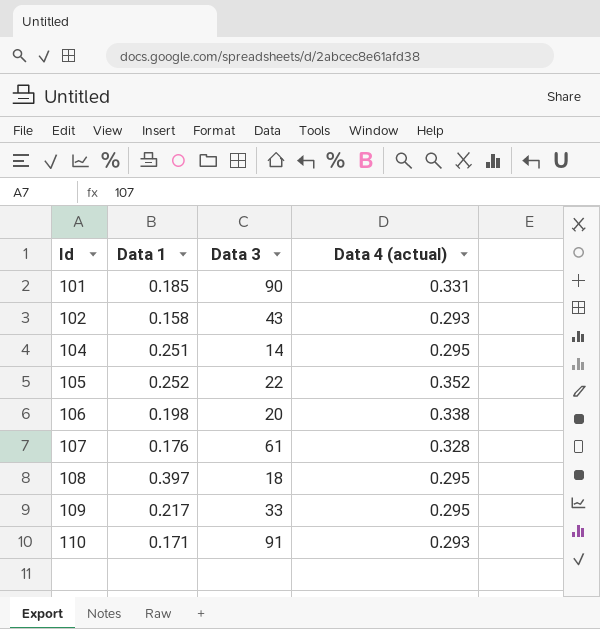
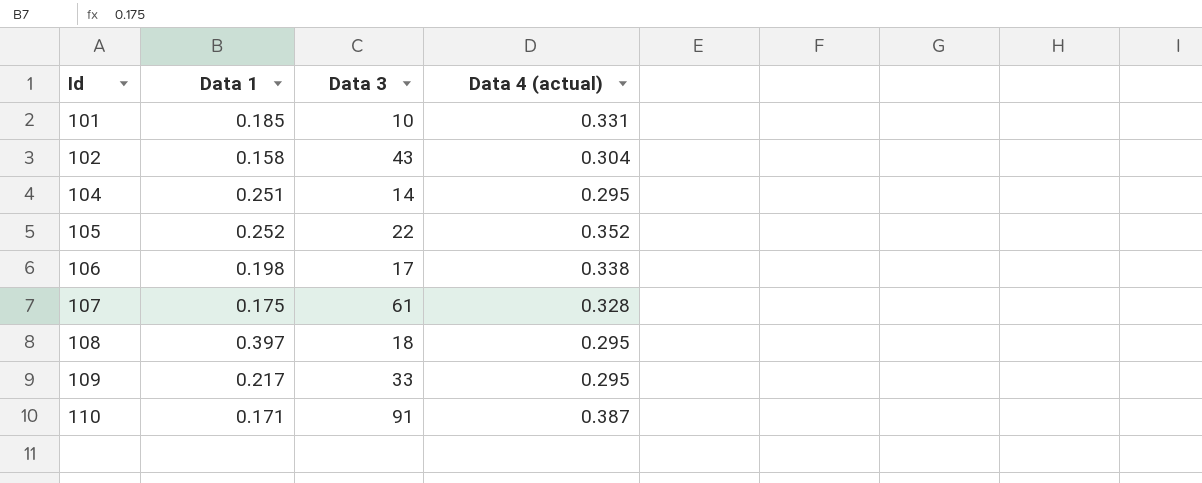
101 | Data 3: 90 -> 10
102 | Data 4 (actual): 0.293 -> 0.304
106 | Data 3: 20 -> 17
107 | Data 1: 0.176 -> 0.175
110 | Data 4 (actual): 0.293 -> 0.387

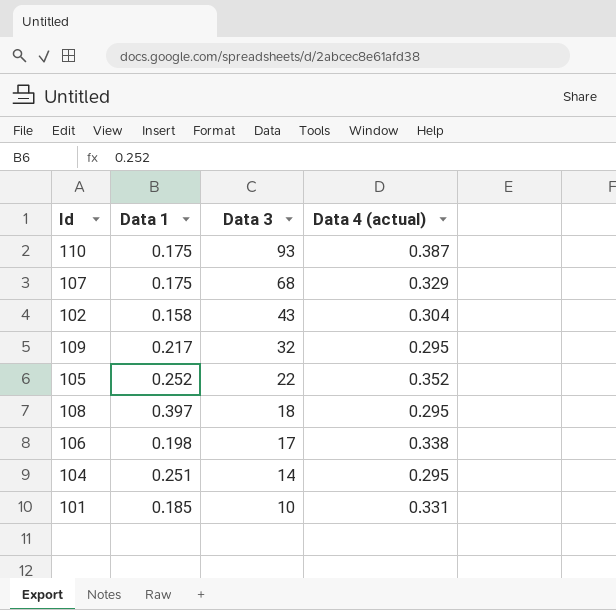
row order: Id ascending -> Data 3 descending
110 | Data 1: 0.171 -> 0.175
110 | Data 3: 91 -> 93
107 | Data 3: 61 -> 68
107 | Data 4 (actual): 0.328 -> 0.329
109 | Data 3: 33 -> 32

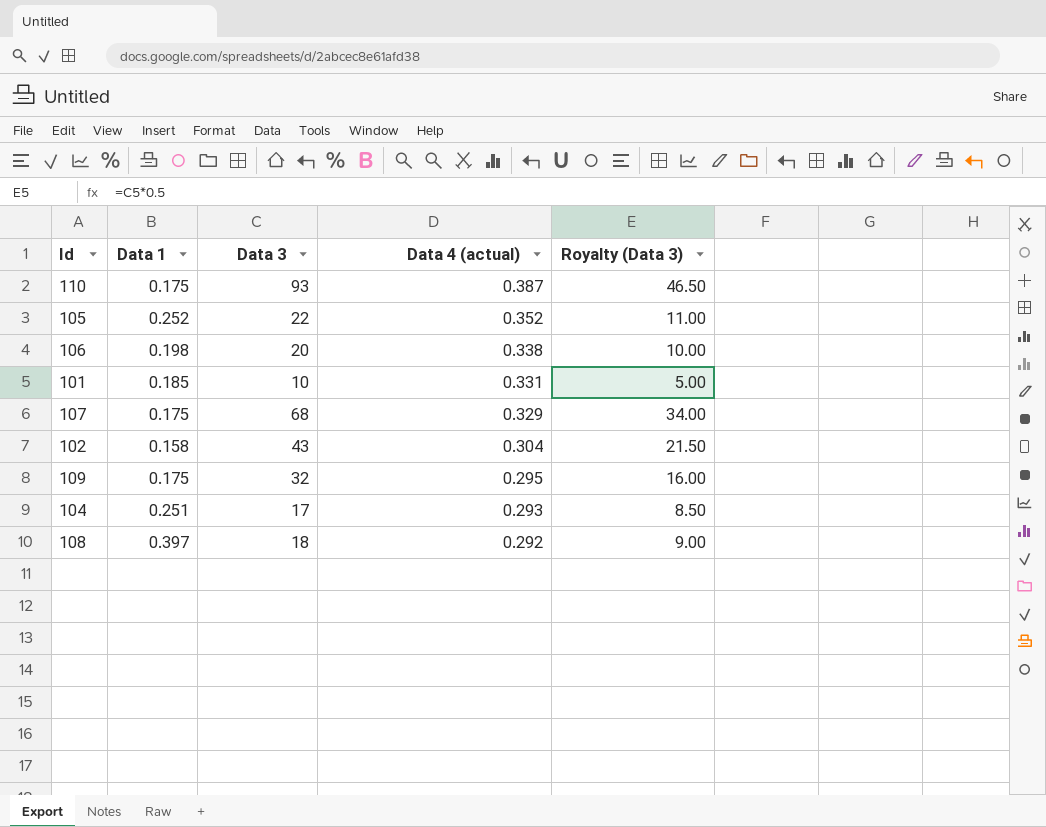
row order: Data 3 descending -> Data 4 (actual) descending
column Royalty (Data 3) | formula: none -> [Data 3] * 0.5
106 | Data 3: 17 -> 20
109 | Data 1: 0.217 -> 0.175
104 | Data 3: 14 -> 17
104 | Data 4 (actual): 0.295 -> 0.293
108 | Data 4 (actual): 0.295 -> 0.292

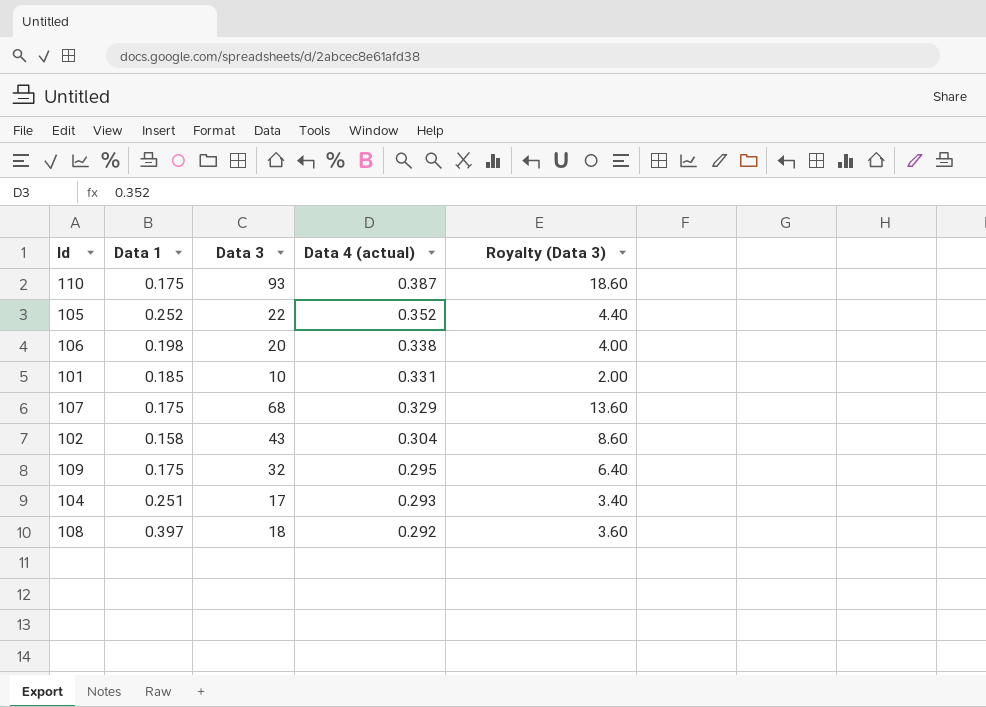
column Royalty (Data 3) | formula: [Data 3] * 0.5 -> [Data 3] * 0.2

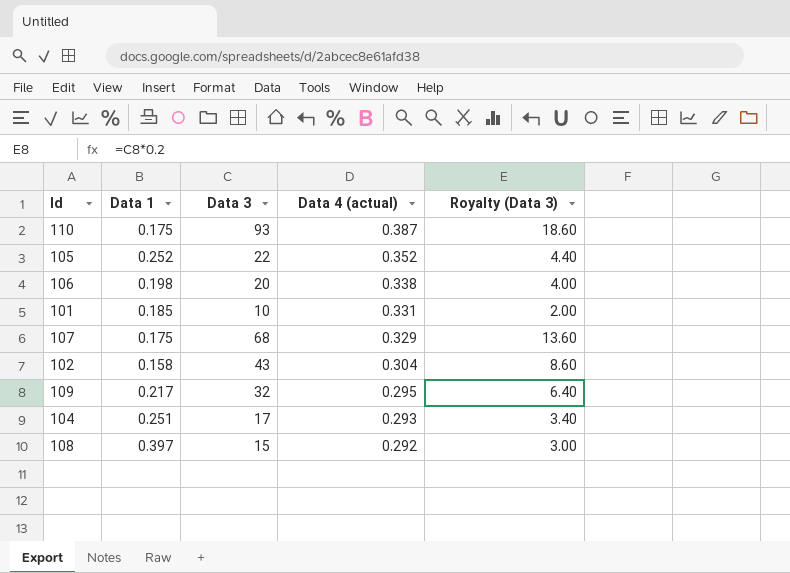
109 | Data 1: 0.175 -> 0.217
108 | Data 3: 18 -> 15
108 | Royalty (Data 3): 3.60 -> 3.00

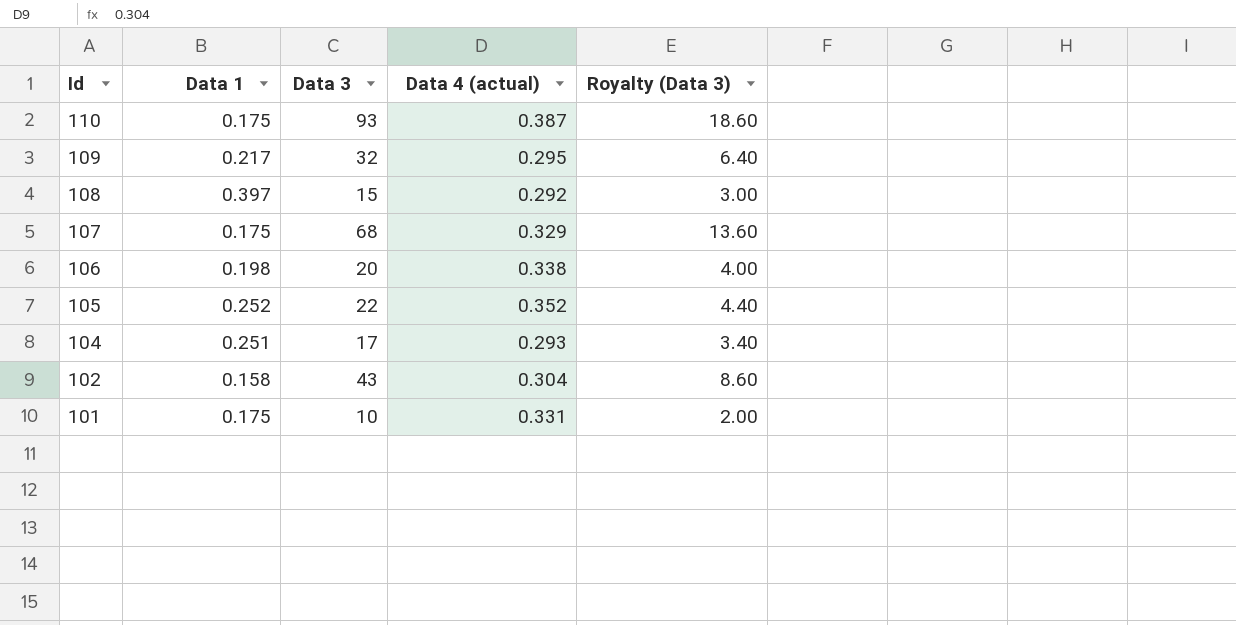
row order: Data 4 (actual) descending -> Id descending
101 | Data 1: 0.185 -> 0.175

